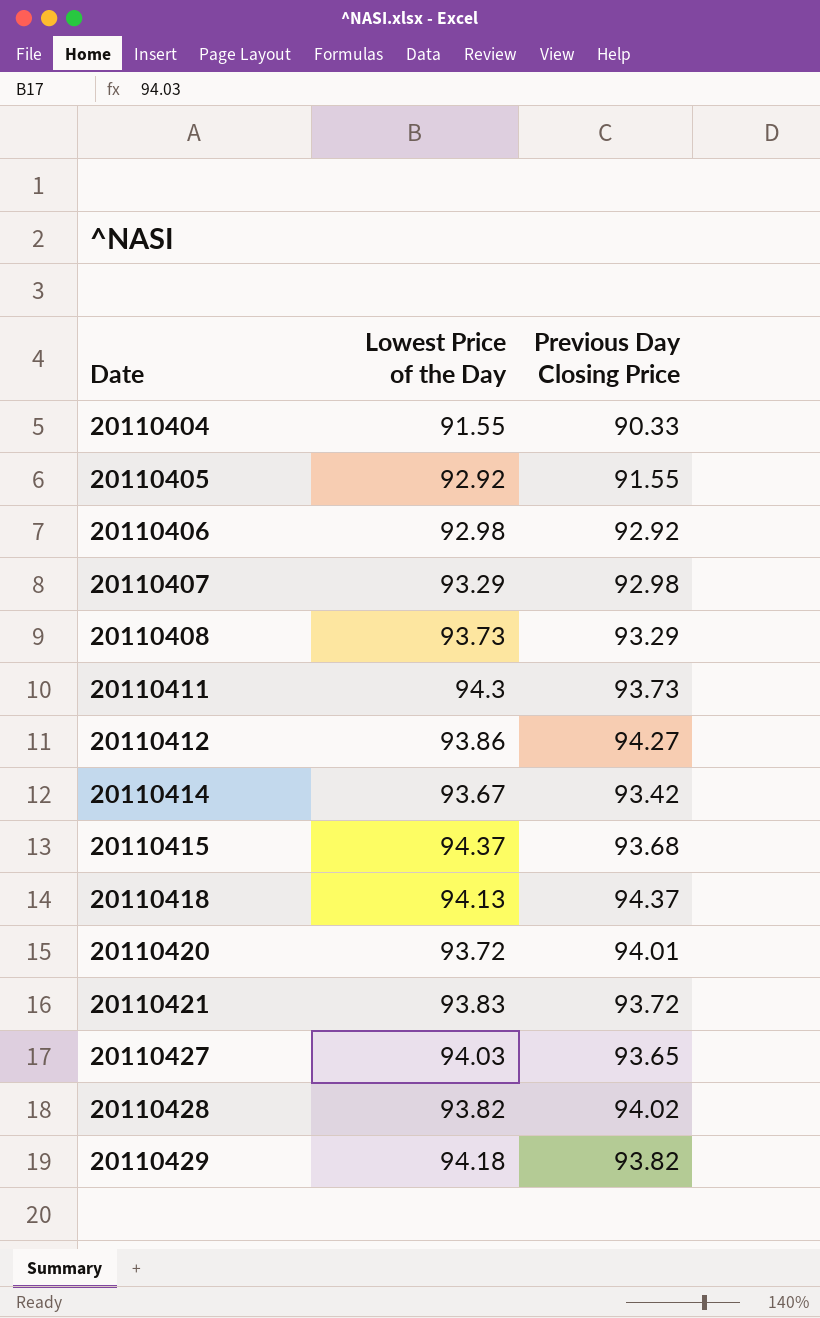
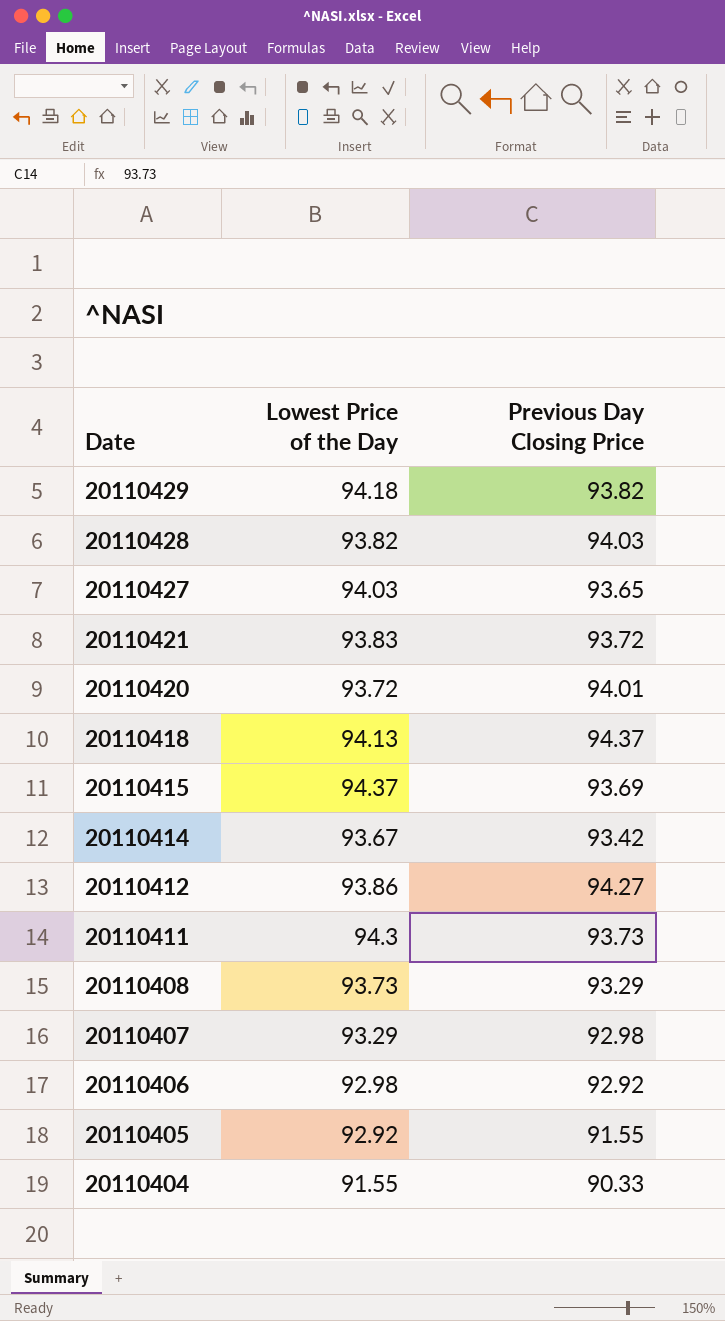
row order: Date ascending -> Date descending
20110428 | Previous Day Closing Price: 94.02 -> 94.03
20110415 | Previous Day Closing Price: 93.68 -> 93.69

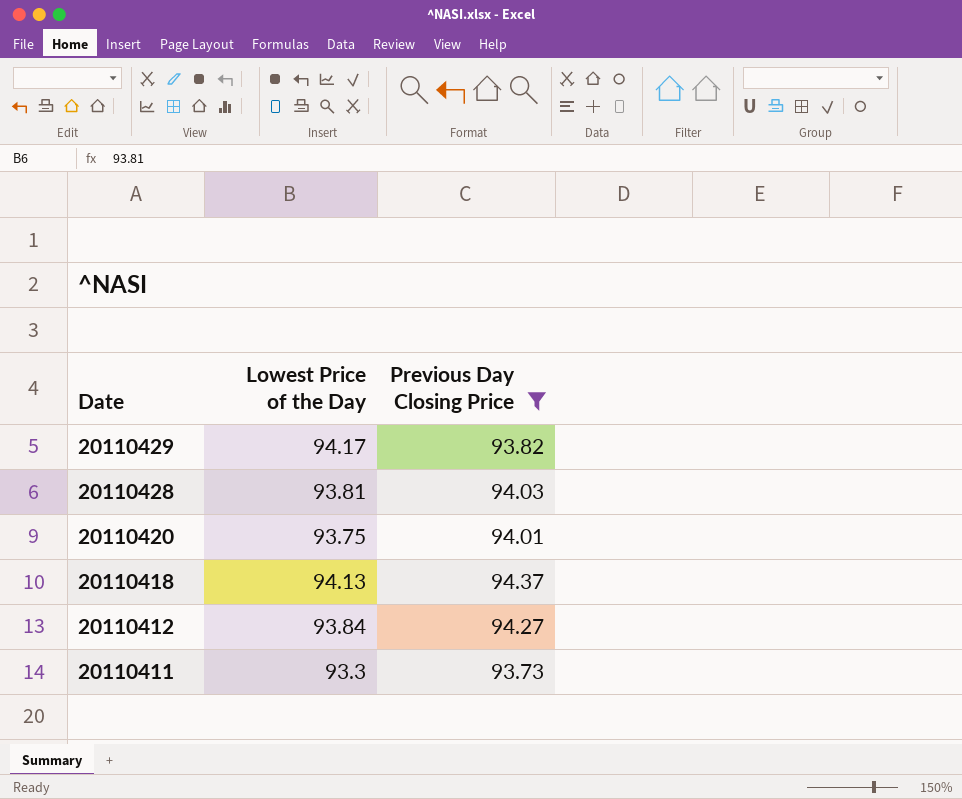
filter: none -> Previous Day Closing Price >= 93.73
20110429 | Lowest Price of the Day: 94.18 -> 94.17
20110428 | Lowest Price of the Day: 93.82 -> 93.81
20110420 | Lowest Price of the Day: 93.72 -> 93.75
20110412 | Lowest Price of the Day: 93.86 -> 93.84
20110411 | Lowest Price of the Day: 94.3 -> 93.3

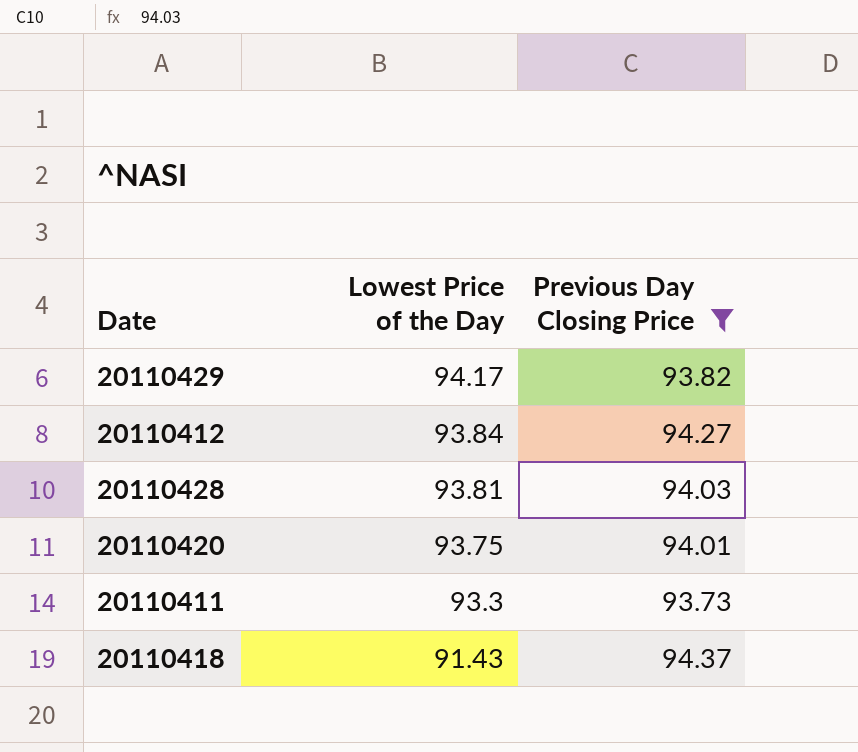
row order: Date descending -> Lowest Price of the Day descending
20110418 | Lowest Price of the Day: 94.13 -> 91.43

